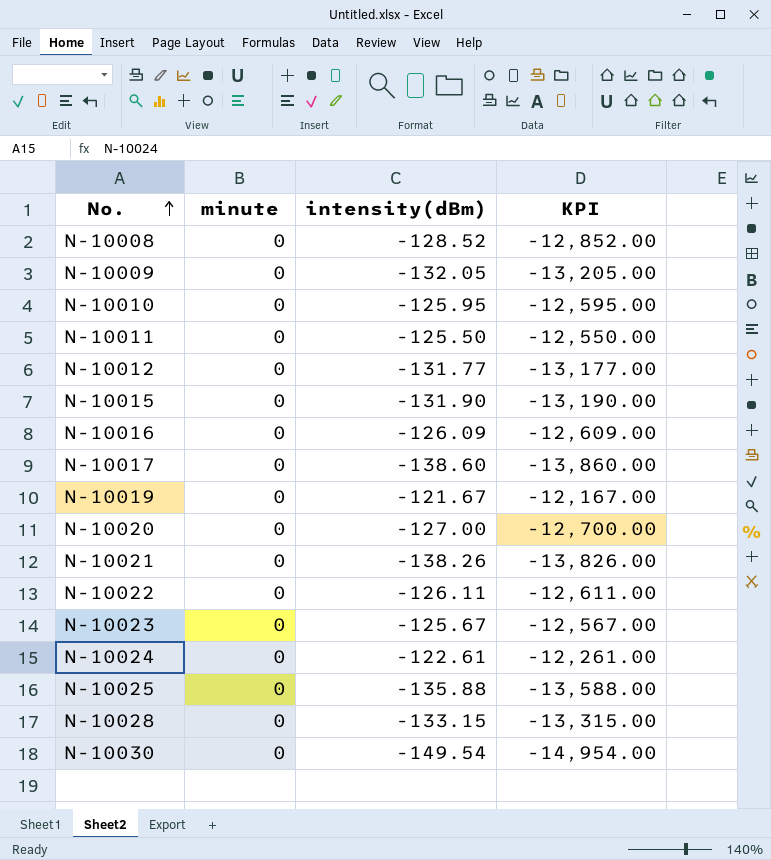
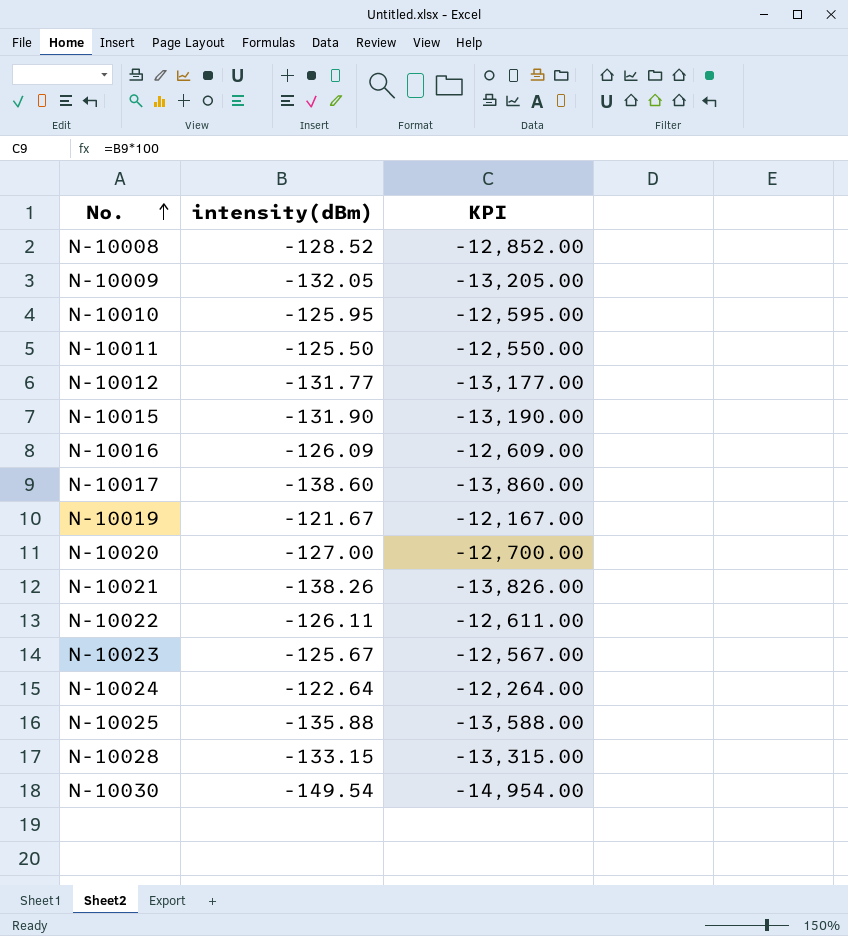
column minute | position: 2 -> none
N-10024 | intensity(dBm): -122.61 -> -122.64
N-10024 | KPI: -12,261.00 -> -12,264.00

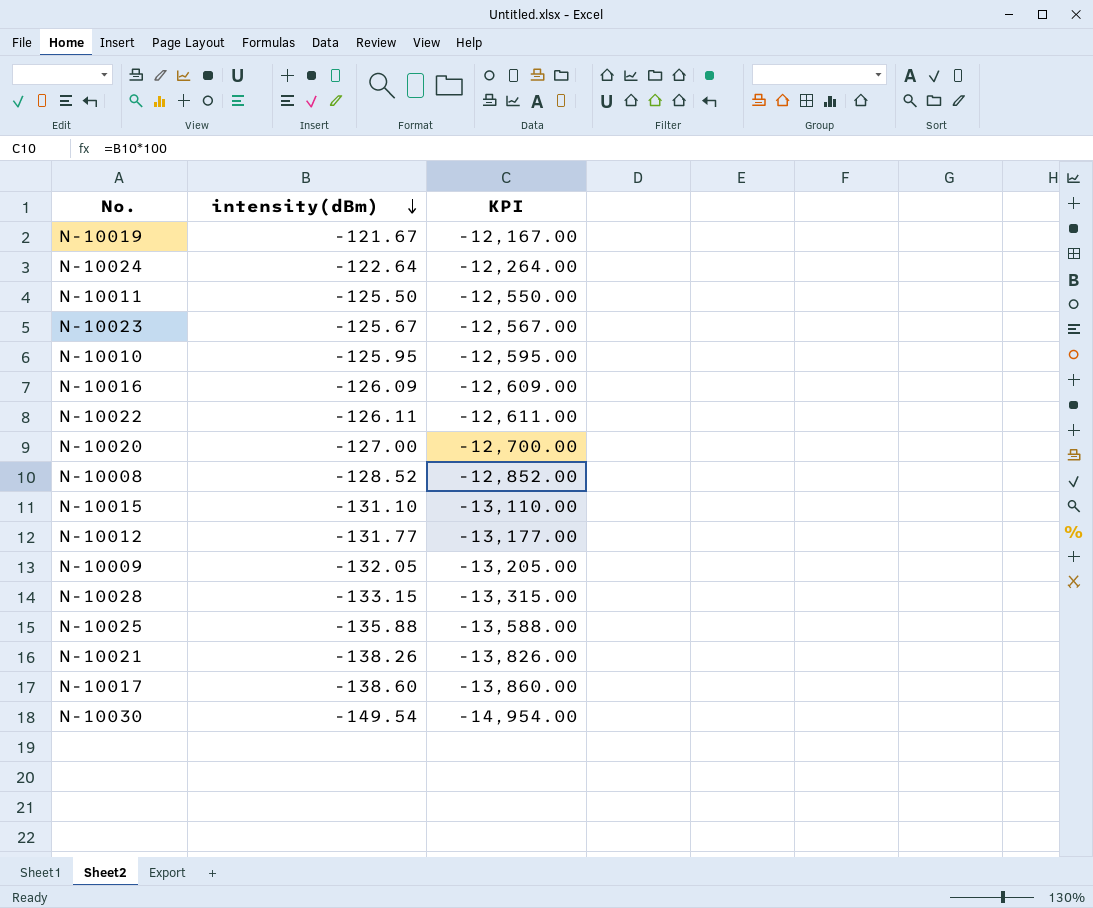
row order: No. ascending -> intensity(dBm) descending
N-10015 | intensity(dBm): -131.90 -> -131.10
N-10015 | KPI: -13,190.00 -> -13,110.00

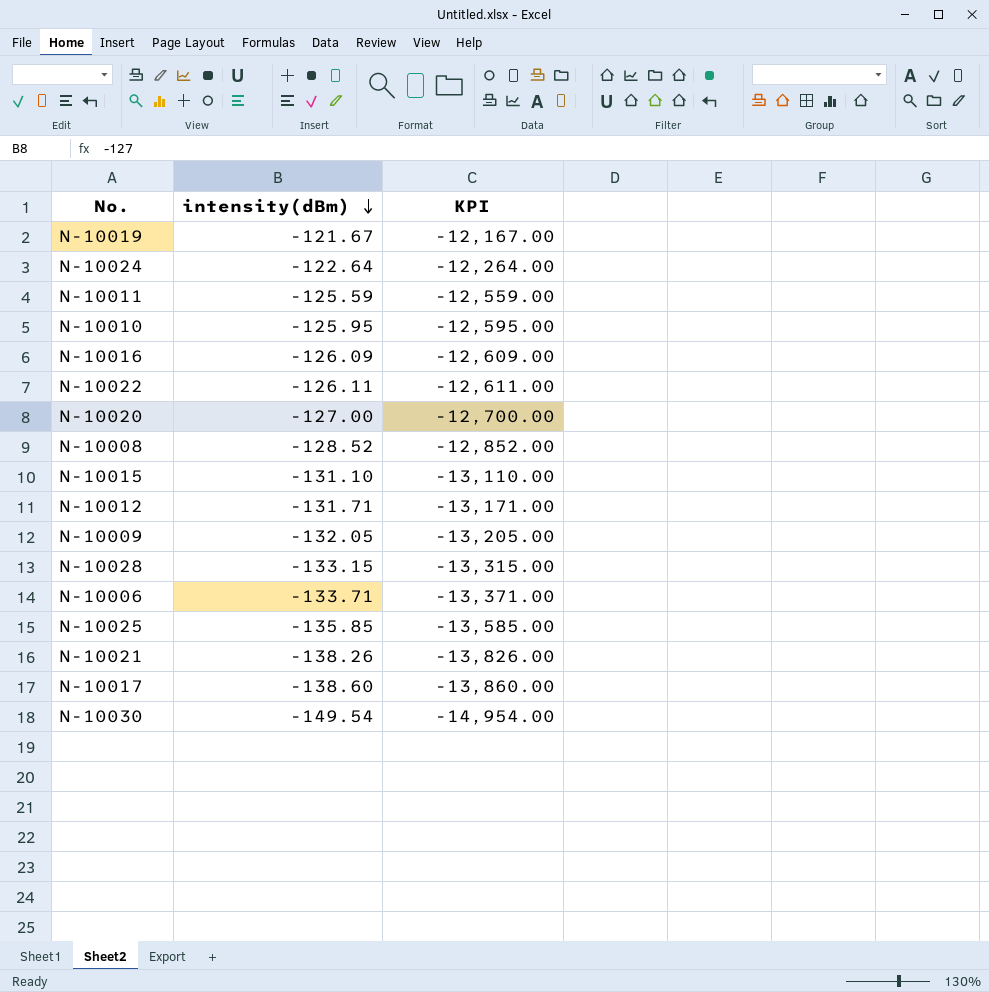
row N-10023: -125.67 | -12,567.00 -> none
N-10011 | intensity(dBm): -125.50 -> -125.59
N-10011 | KPI: -12,550.00 -> -12,559.00
N-10012 | intensity(dBm): -131.77 -> -131.71
N-10012 | KPI: -13,177.00 -> -13,171.00
row N-10006: none -> -133.71 | -13,371.00
N-10025 | intensity(dBm): -135.88 -> -135.85
N-10025 | KPI: -13,588.00 -> -13,585.00

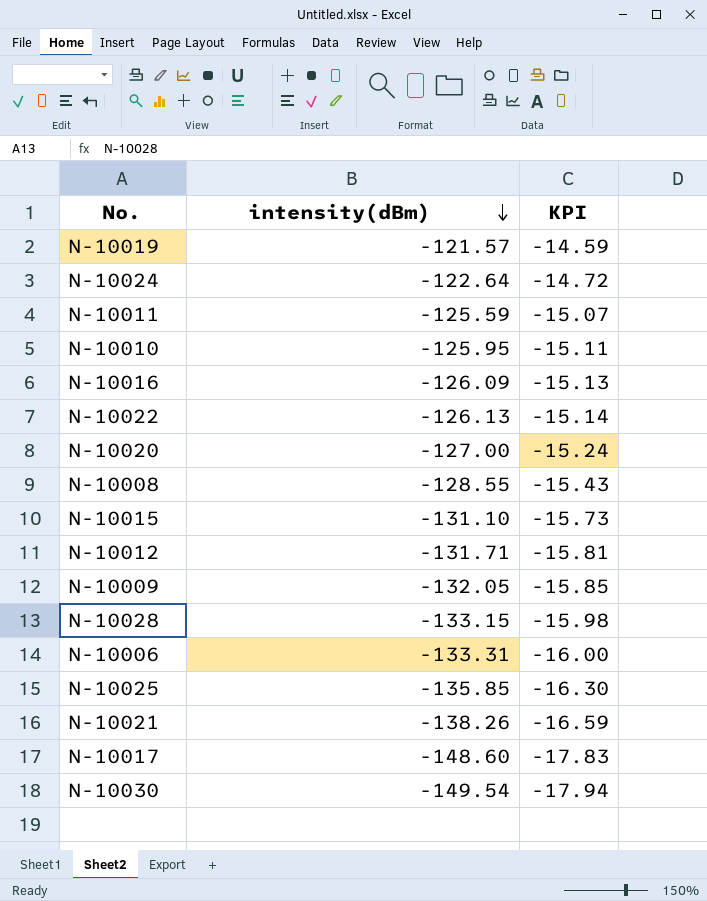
column KPI | formula: [intensity(dBm)] * 100 -> [intensity(dBm)] * 0.12
N-10019 | intensity(dBm): -121.67 -> -121.57
N-10022 | intensity(dBm): -126.11 -> -126.13
N-10008 | intensity(dBm): -128.52 -> -128.55
N-10006 | intensity(dBm): -133.71 -> -133.31
N-10017 | intensity(dBm): -138.60 -> -148.60

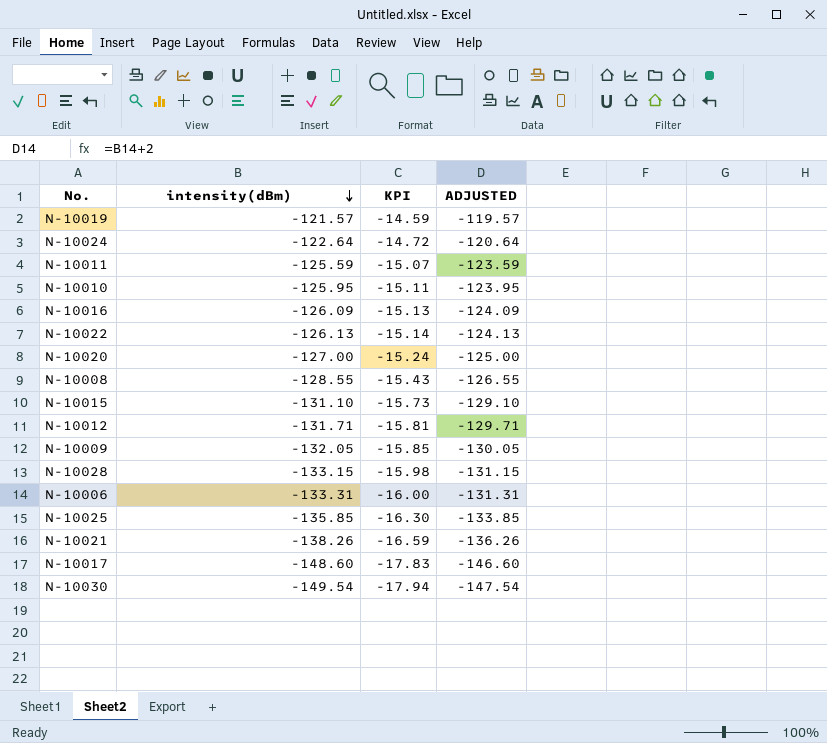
column ADJUSTED | formula: none -> [intensity(dBm)] + 2

